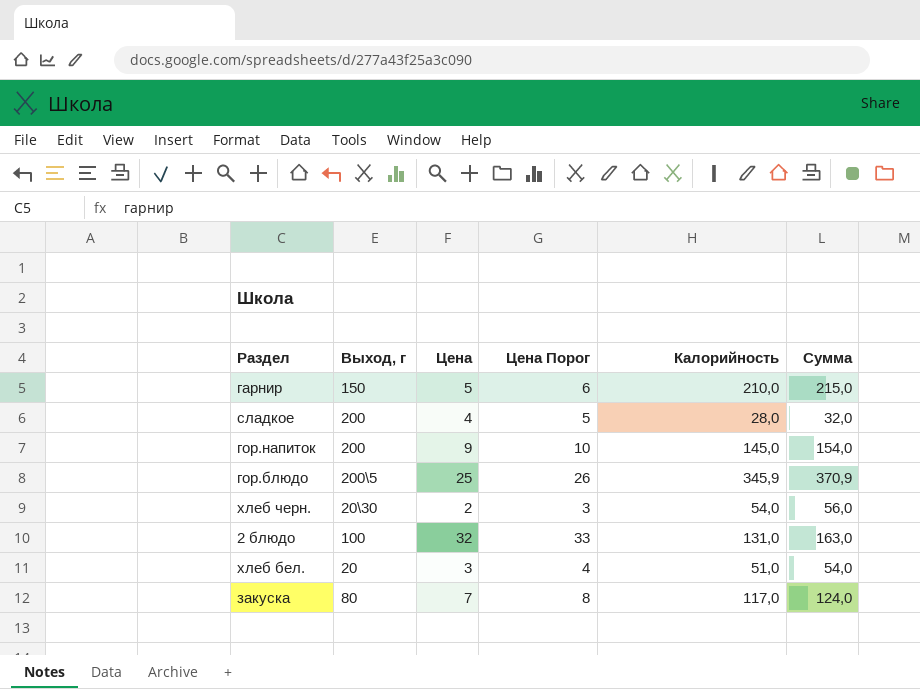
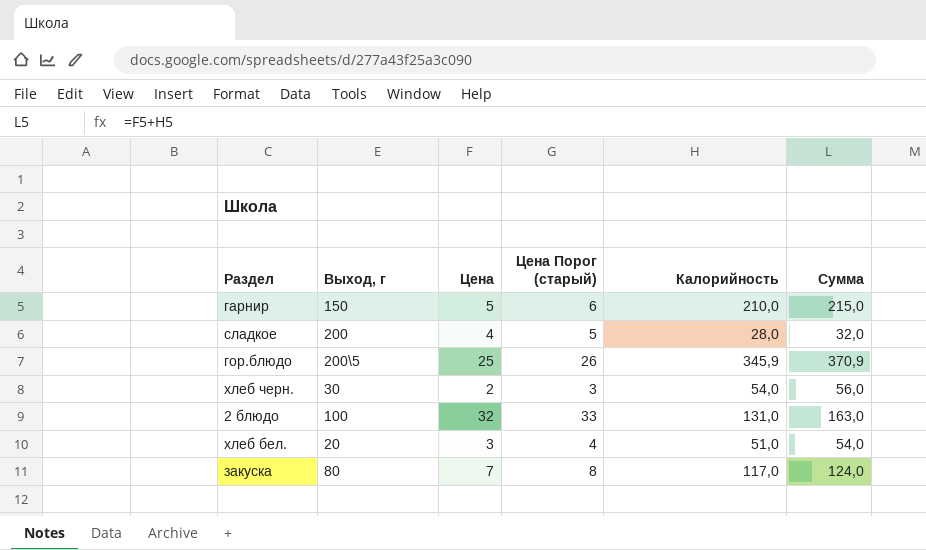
column name: Цена Порог -> Цена Порог (старый)
row гор.напиток: 200 | 9 | 10 | 145,0 | 154,0 -> none
хлеб черн. | Выход, г: 20\30 -> 30

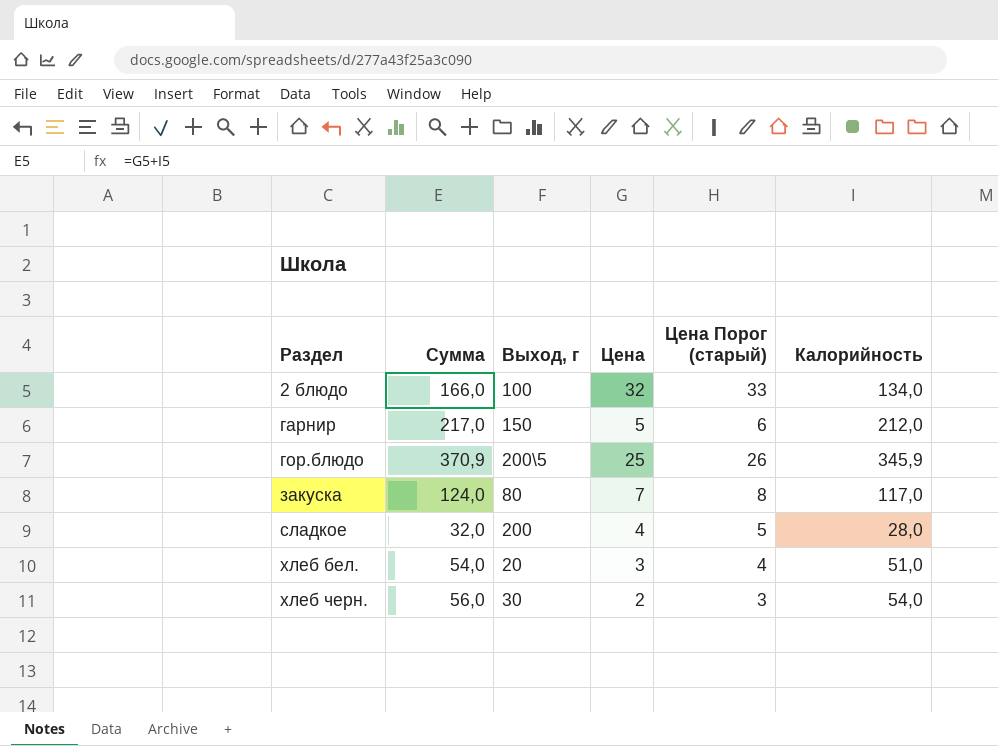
row order: none -> Раздел ascending
column Сумма | position: 6 -> 2
2 блюдо | Сумма: 163,0 -> 166,0
2 блюдо | Калорийность: 131,0 -> 134,0
гарнир | Сумма: 215,0 -> 217,0
гарнир | Калорийность: 210,0 -> 212,0

